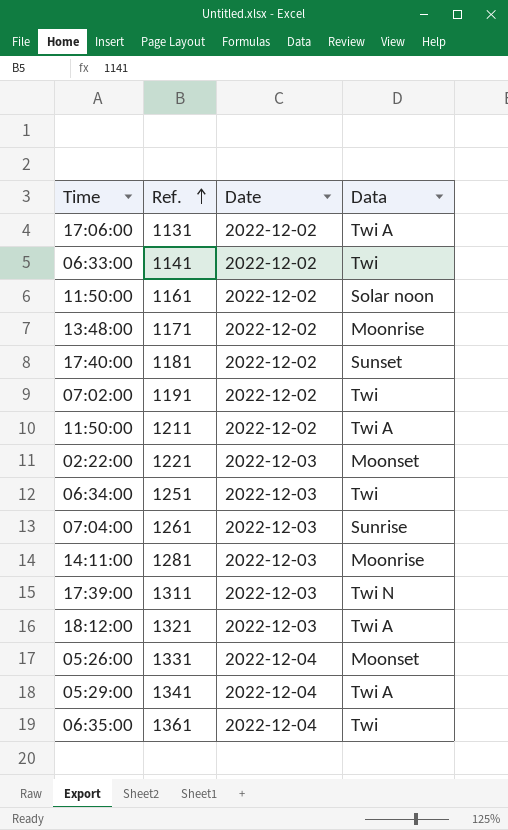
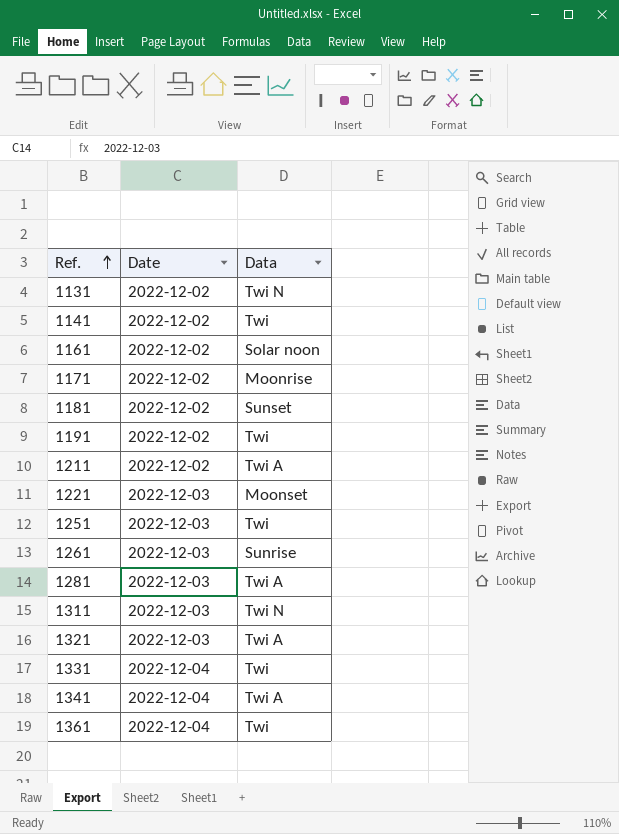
column Time | position: 1 -> none
1131 | Data: Twi A -> Twi N
1281 | Data: Moonrise -> Twi A
1331 | Data: Moonset -> Twi

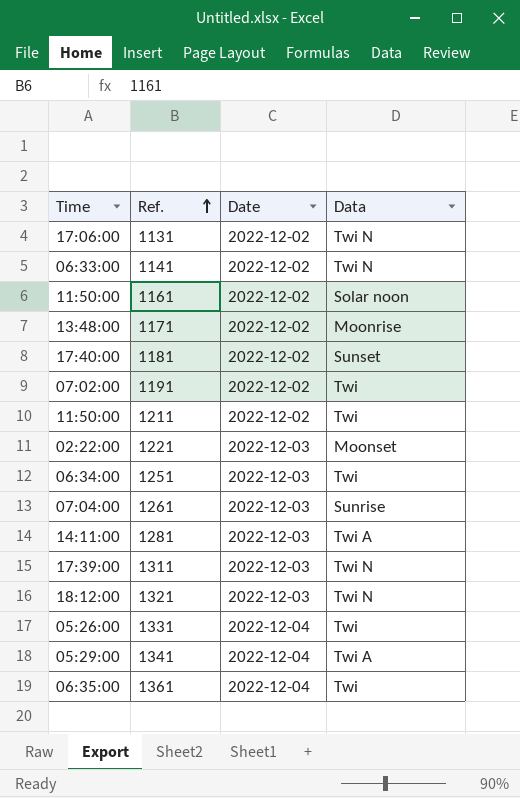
column Time | position: none -> 1
1141 | Data: Twi -> Twi N
1211 | Data: Twi A -> Twi
1321 | Data: Twi A -> Twi N

